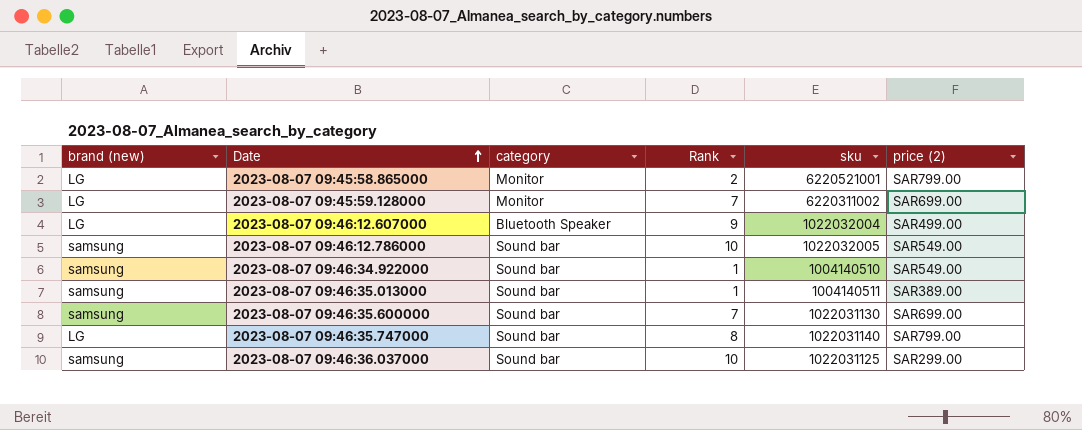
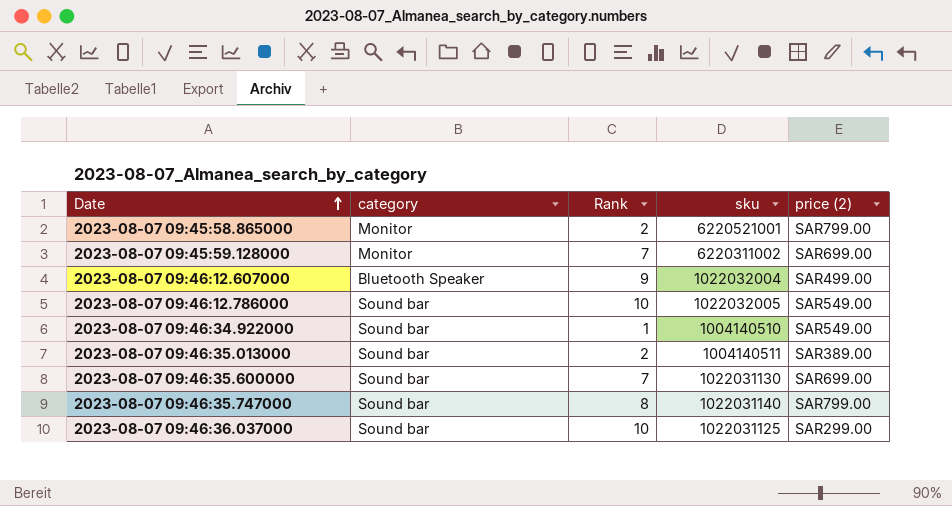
column brand (new) | position: 1 -> none
2023-08-07 09:46:35.013000 | Rank: 1 -> 2

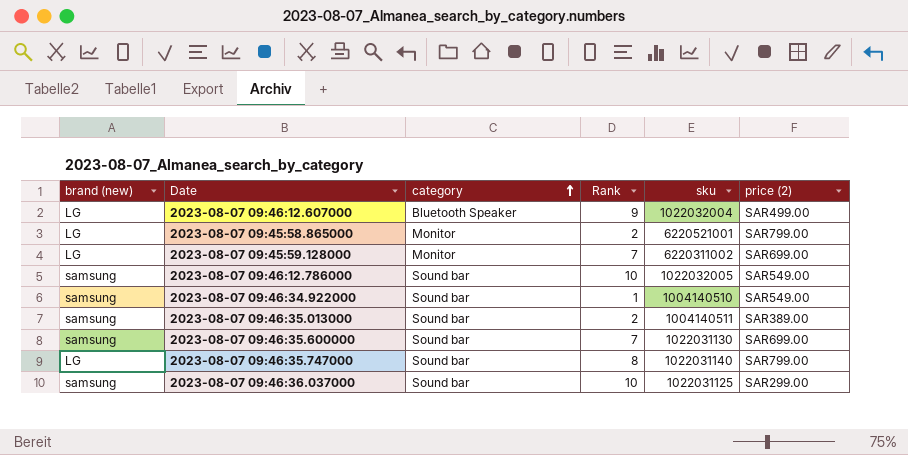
row order: Date ascending -> category ascending
column brand (new) | position: none -> 1

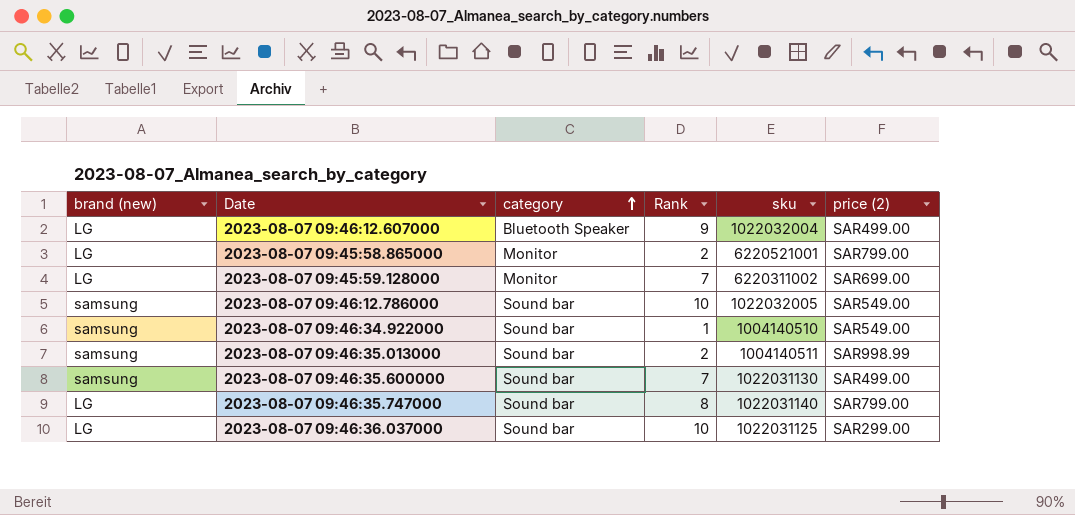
2023-08-07 09:46:35.013000 | price (2): SAR389.00 -> SAR998.99
2023-08-07 09:46:35.600000 | price (2): SAR699.00 -> SAR499.00
2023-08-07 09:46:36.037000 | brand (new): samsung -> LG

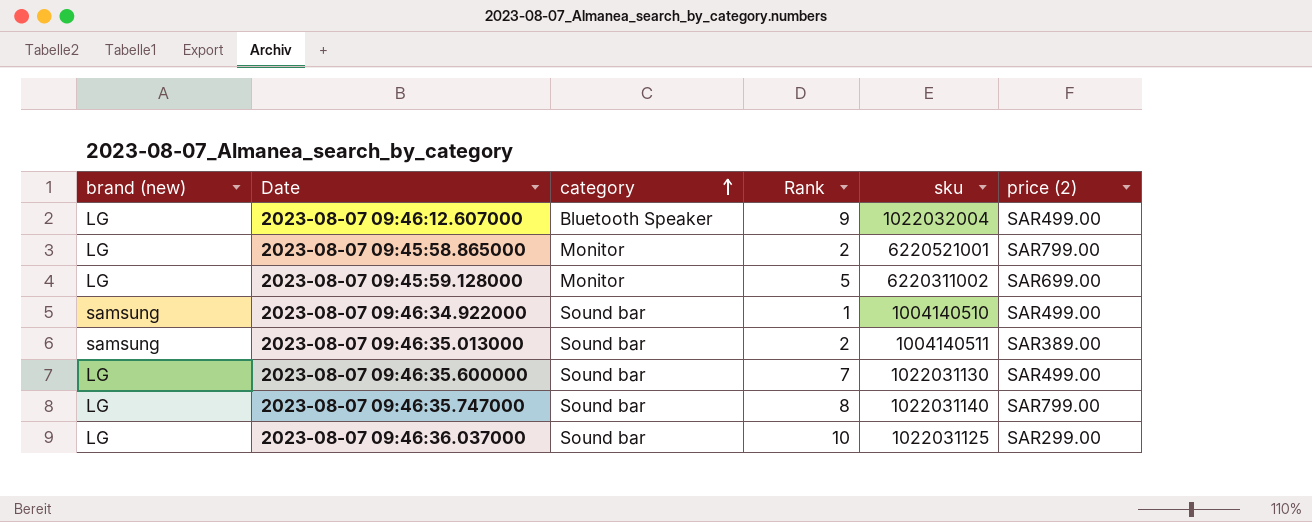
row 2023-08-07 09:46:12.786000: samsung | Sound bar | 10 | 1022032005 | SAR549.00 -> none
2023-08-07 09:45:59.128000 | Rank: 7 -> 5
2023-08-07 09:46:34.922000 | price (2): SAR549.00 -> SAR499.00
2023-08-07 09:46:35.013000 | price (2): SAR998.99 -> SAR389.00
2023-08-07 09:46:35.600000 | brand (new): samsung -> LG

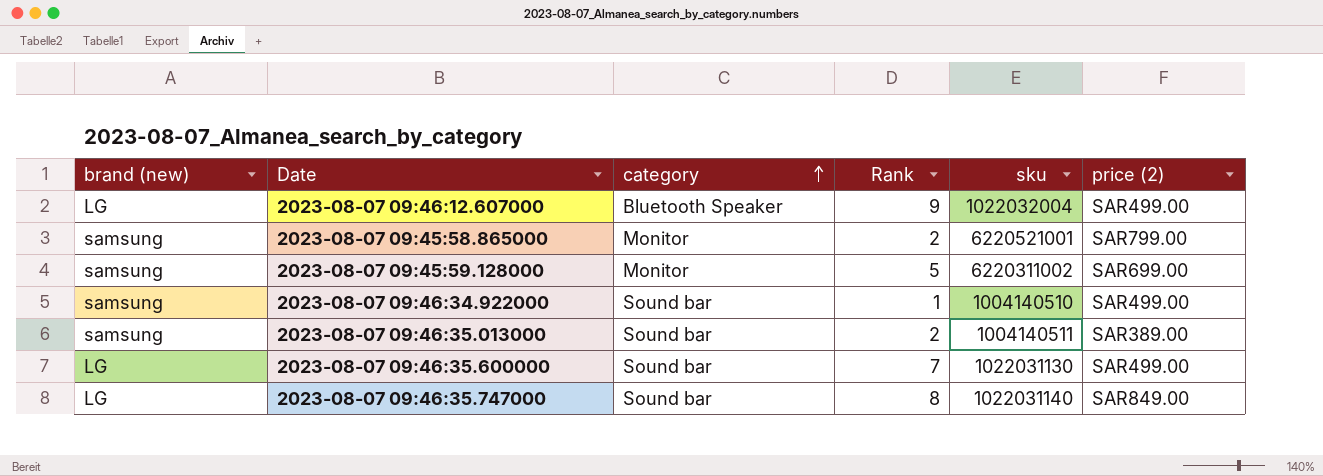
row 2023-08-07 09:46:36.037000: LG | Sound bar | 10 | 1022031125 | SAR299.00 -> none
2023-08-07 09:45:58.865000 | brand (new): LG -> samsung
2023-08-07 09:45:59.128000 | brand (new): LG -> samsung
2023-08-07 09:46:35.747000 | price (2): SAR799.00 -> SAR849.00

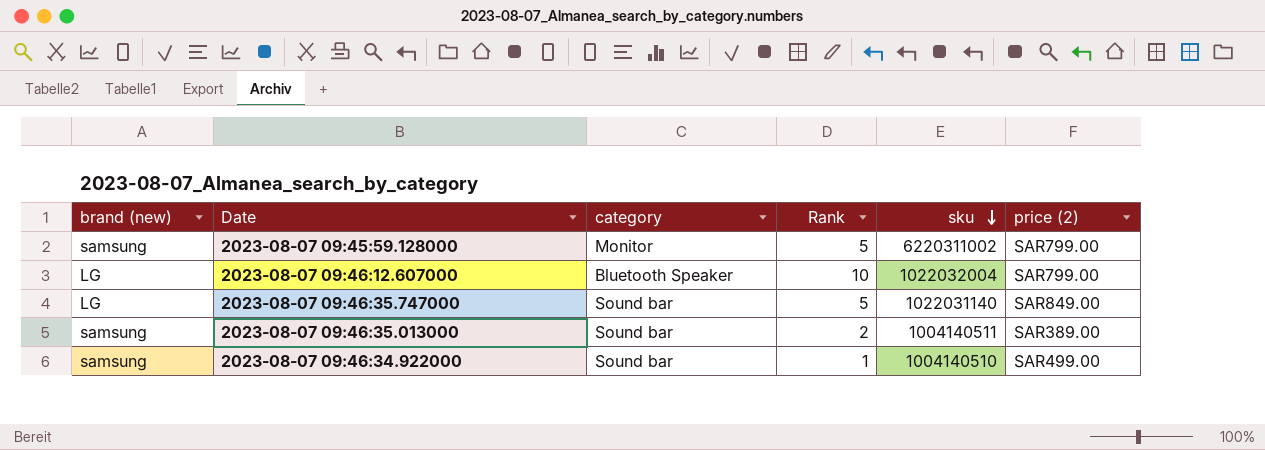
row order: category ascending -> sku descending
row 2023-08-07 09:45:58.865000: samsung | Monitor | 2 | 6220521001 | SAR799.00 -> none
row 2023-08-07 09:46:35.600000: LG | Sound bar | 7 | 1022031130 | SAR499.00 -> none
2023-08-07 09:45:59.128000 | price (2): SAR699.00 -> SAR799.00
2023-08-07 09:46:12.607000 | Rank: 9 -> 10
2023-08-07 09:46:12.607000 | price (2): SAR499.00 -> SAR799.00
2023-08-07 09:46:35.747000 | Rank: 8 -> 5

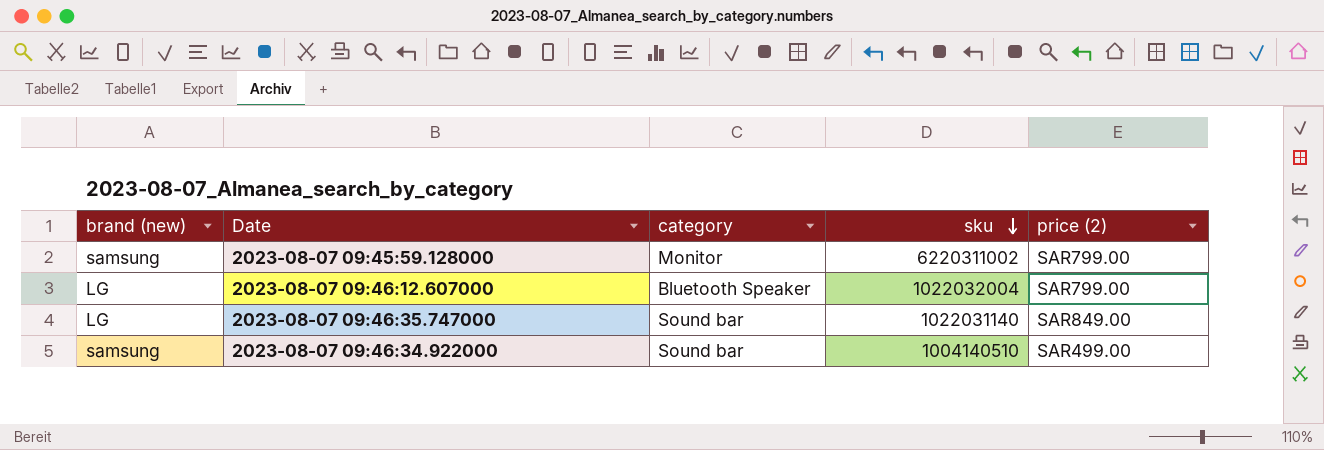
column Rank | position: 4 -> none
row 2023-08-07 09:46:35.013000: samsung | Sound bar | 2 | 1004140511 | SAR389.00 -> none

